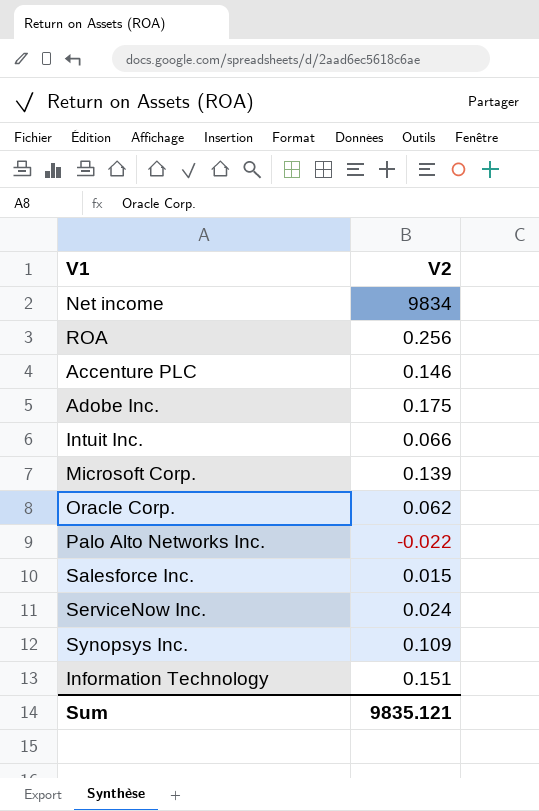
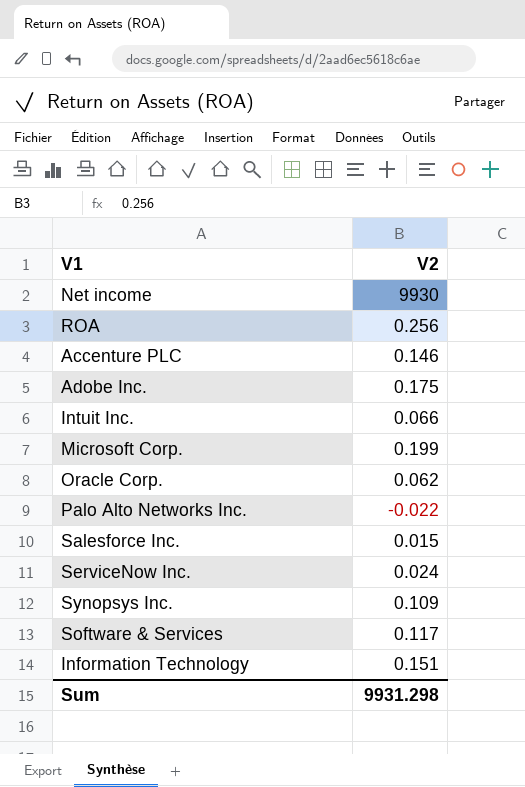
Net income | V2: 9834 -> 9930
Microsoft Corp. | V2: 0.139 -> 0.199
row Software & Services: none -> 0.117
Sum | V2: 9835.121 -> 9931.298

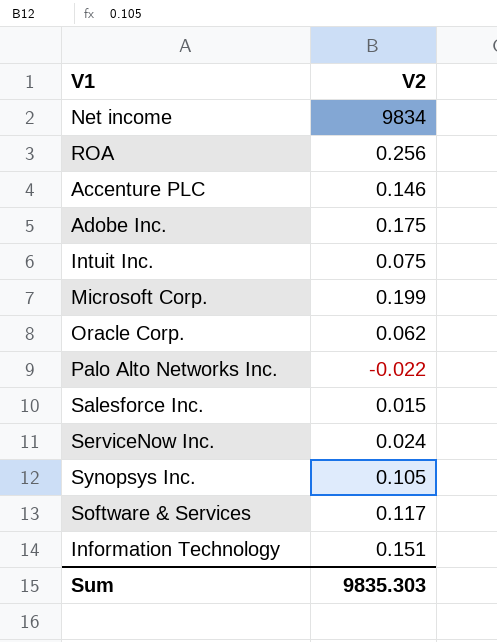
Net income | V2: 9930 -> 9834
Intuit Inc. | V2: 0.066 -> 0.075
Synopsys Inc. | V2: 0.109 -> 0.105
Sum | V2: 9931.298 -> 9835.303

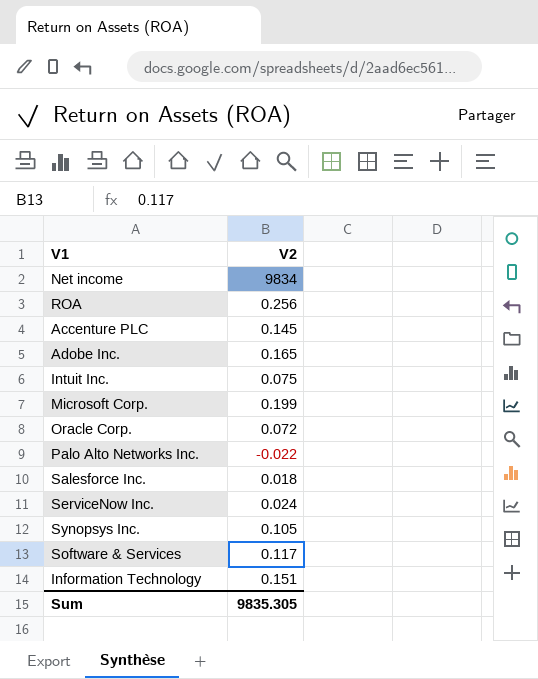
Accenture PLC | V2: 0.146 -> 0.145
Adobe Inc. | V2: 0.175 -> 0.165
Oracle Corp. | V2: 0.062 -> 0.072
Salesforce Inc. | V2: 0.015 -> 0.018
Sum | V2: 9835.303 -> 9835.305

